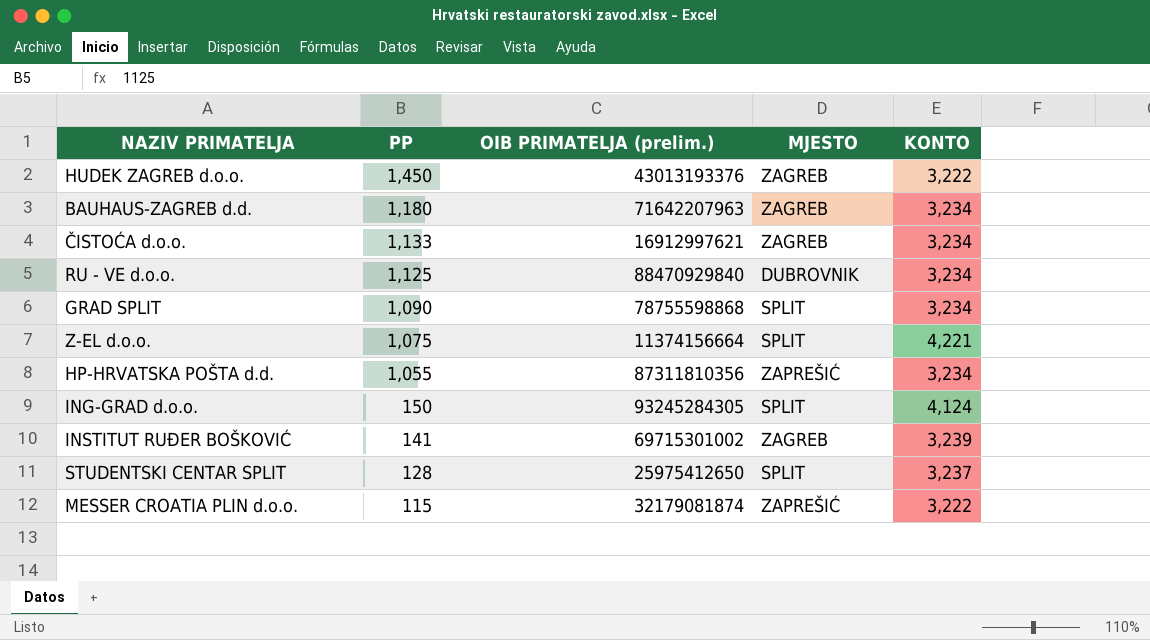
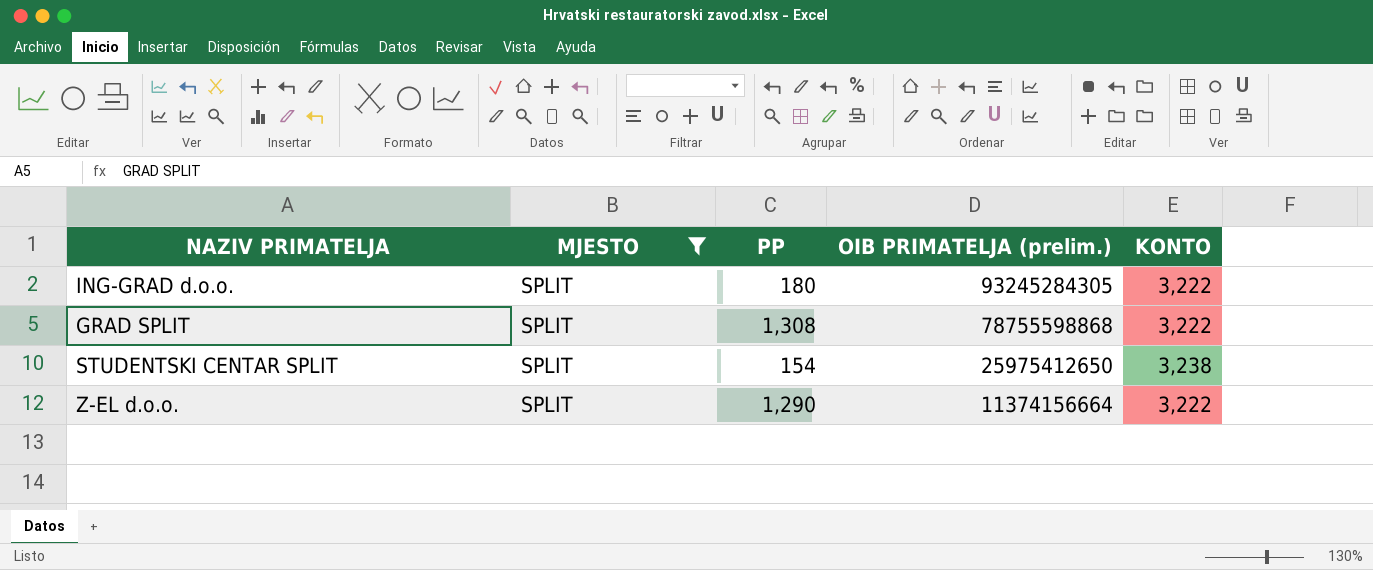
filter: none -> MJESTO = SPLIT
row order: PP descending -> OIB PRIMATELJA (prelim.) descending
column MJESTO | position: 4 -> 2
ING-GRAD d.o.o. | PP: 150 -> 180
ING-GRAD d.o.o. | KONTO: 4,124 -> 3,222
GRAD SPLIT | PP: 1,090 -> 1,308
GRAD SPLIT | KONTO: 3,234 -> 3,222
STUDENTSKI CENTAR SPLIT | PP: 128 -> 154
STUDENTSKI CENTAR SPLIT | KONTO: 3,237 -> 3,238
Z-EL d.o.o. | PP: 1,075 -> 1,290
Z-EL d.o.o. | KONTO: 4,221 -> 3,222

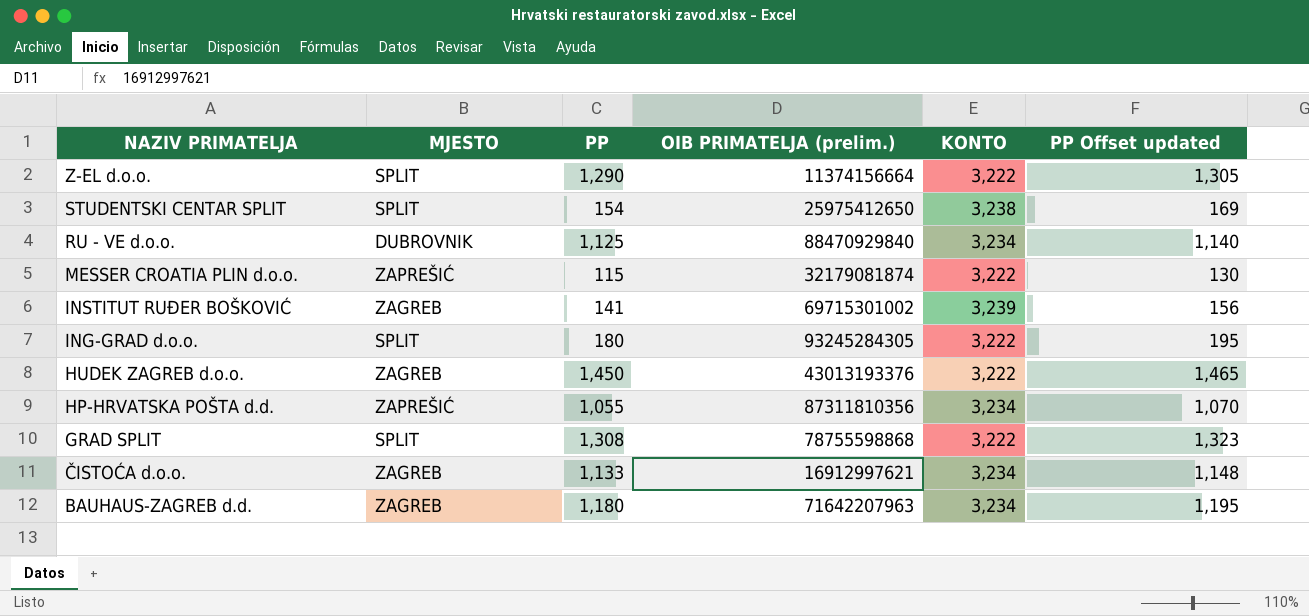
filter: MJESTO = SPLIT -> none
row order: OIB PRIMATELJA (prelim.) descending -> NAZIV PRIMATELJA descending
column PP Offset updated | formula: none -> [PP] + 15

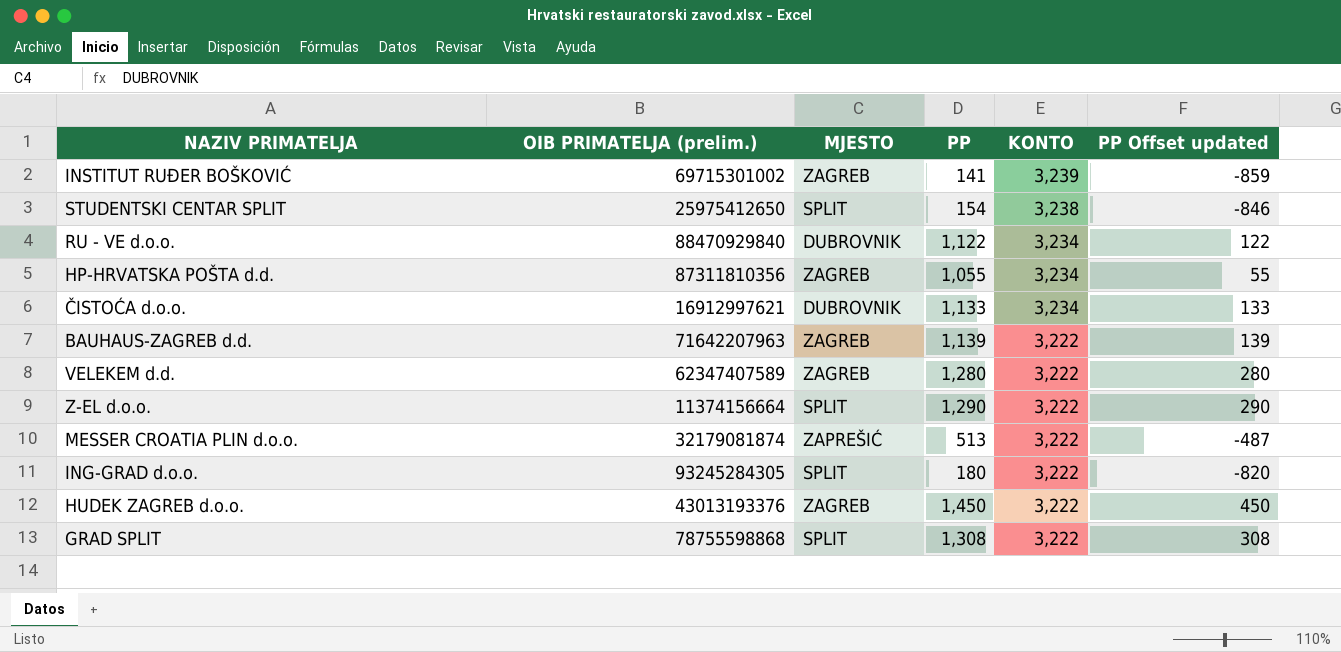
row order: NAZIV PRIMATELJA descending -> KONTO descending
column OIB PRIMATELJA (prelim.) | position: 4 -> 2
column PP Offset updated | formula: [PP] + 15 -> [PP] - 1000
RU - VE d.o.o. | PP: 1,125 -> 1,122
HP-HRVATSKA POŠTA d.d. | MJESTO: ZAPREŠIĆ -> ZAGREB
ČISTOĆA d.o.o. | MJESTO: ZAGREB -> DUBROVNIK
BAUHAUS-ZAGREB d.d. | PP: 1,180 -> 1,139
BAUHAUS-ZAGREB d.d. | KONTO: 3,234 -> 3,222
row VELEKEM d.d.: none -> 62347407589 | ZAGREB | 1,280 | 3,222 | 280
MESSER CROATIA PLIN d.o.o. | PP: 115 -> 513

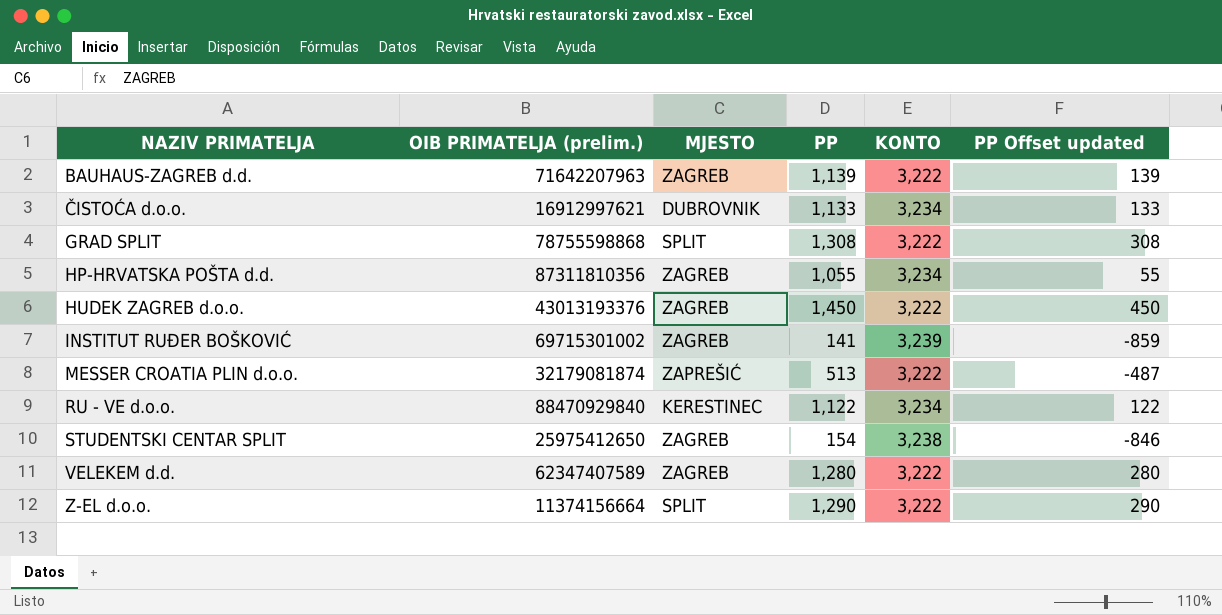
row order: KONTO descending -> NAZIV PRIMATELJA ascending
row ING-GRAD d.o.o.: 93245284305 | SPLIT | 180 | 3,222 | -820 -> none
RU - VE d.o.o. | MJESTO: DUBROVNIK -> KERESTINEC
STUDENTSKI CENTAR SPLIT | MJESTO: SPLIT -> ZAGREB

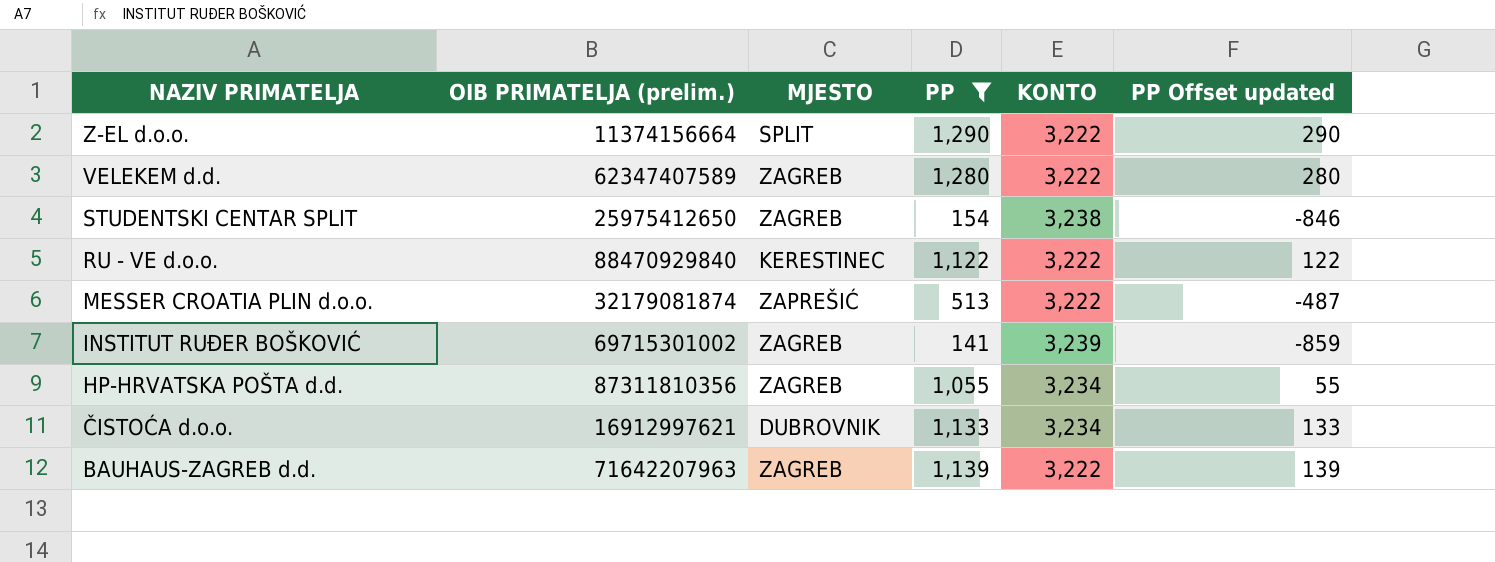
filter: none -> PP <= 1,290
row order: NAZIV PRIMATELJA ascending -> NAZIV PRIMATELJA descending
RU - VE d.o.o. | KONTO: 3,234 -> 3,222

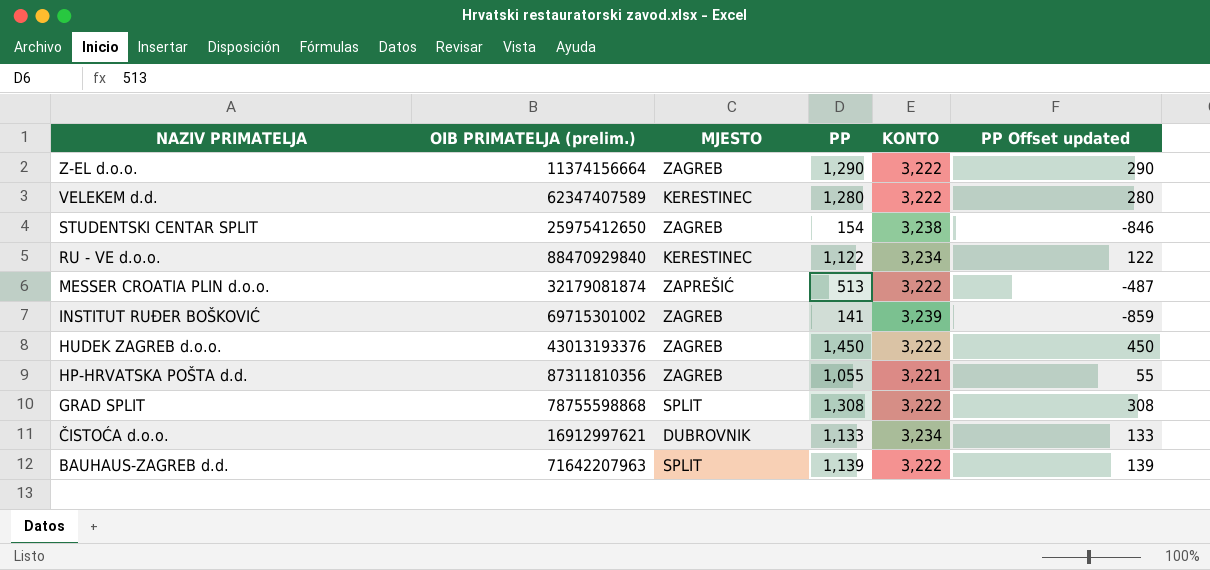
filter: PP <= 1,290 -> none
Z-EL d.o.o. | MJESTO: SPLIT -> ZAGREB
VELEKEM d.d. | MJESTO: ZAGREB -> KERESTINEC
RU - VE d.o.o. | KONTO: 3,222 -> 3,234
HP-HRVATSKA POŠTA d.d. | KONTO: 3,234 -> 3,221
BAUHAUS-ZAGREB d.d. | MJESTO: ZAGREB -> SPLIT

